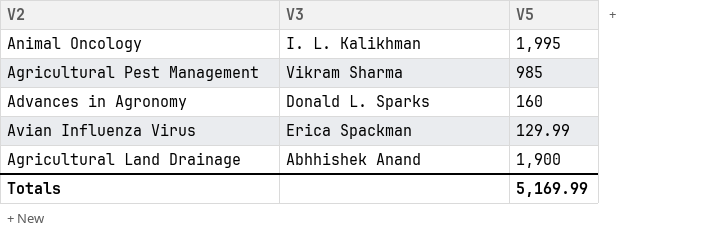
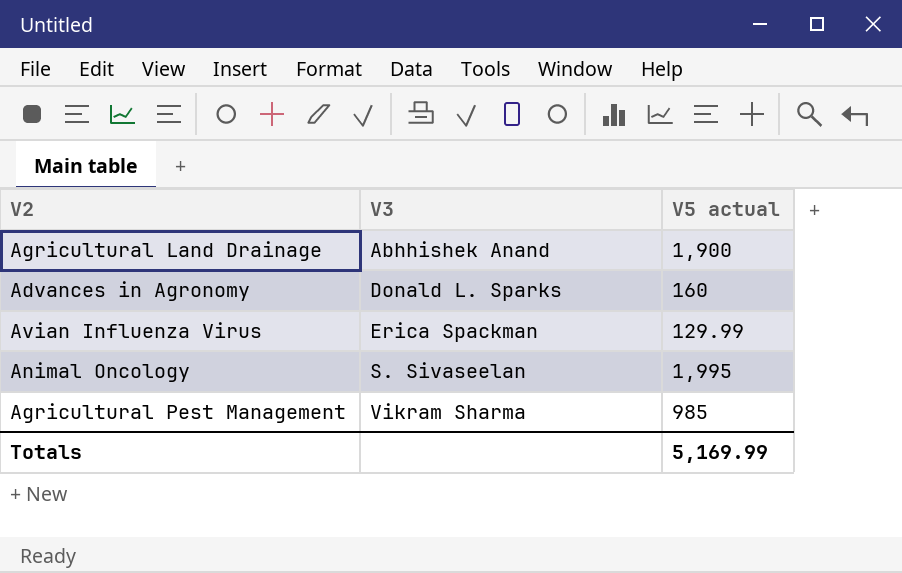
row order: none -> V3 ascending
column name: V5 -> V5 actual
Animal Oncology | V3: I. L. Kalikhman -> S. Sivaseelan

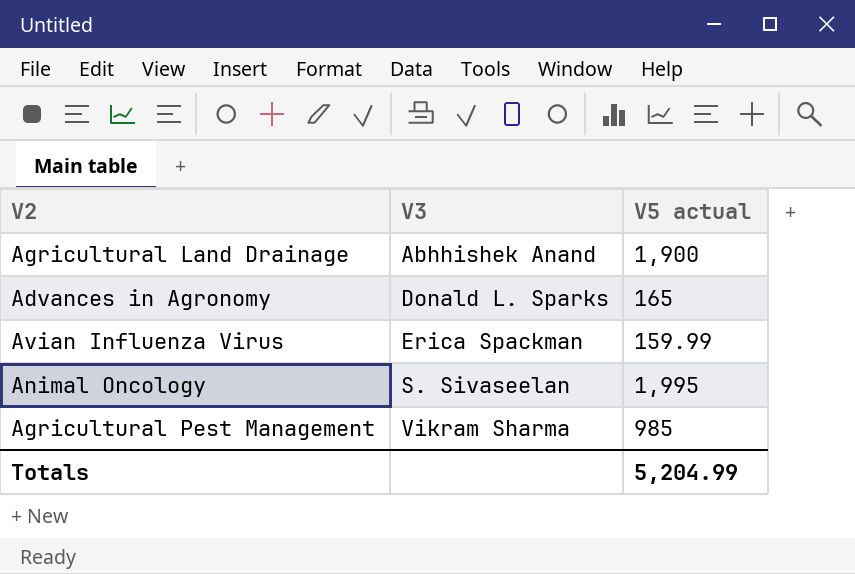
Advances in Agronomy | V5 actual: 160 -> 165
Avian Influenza Virus | V5 actual: 129.99 -> 159.99
Totals | V5 actual: 5,169.99 -> 5,204.99

